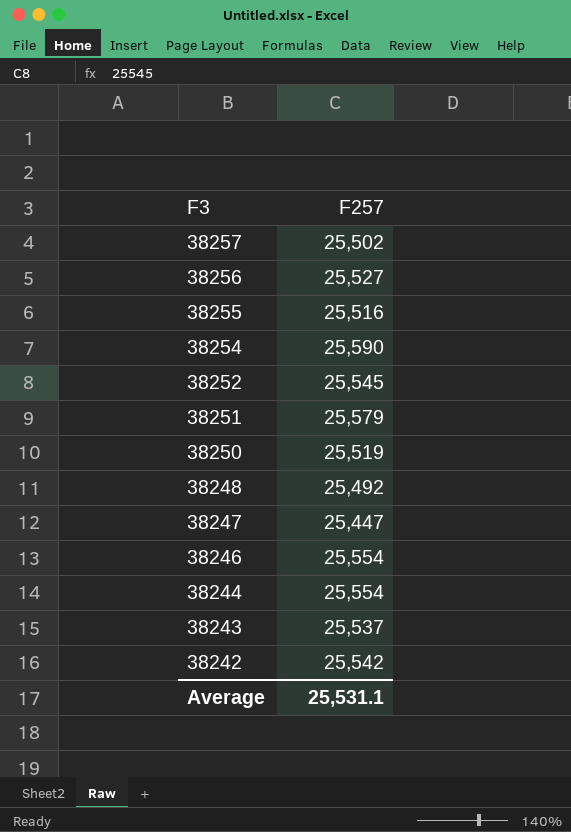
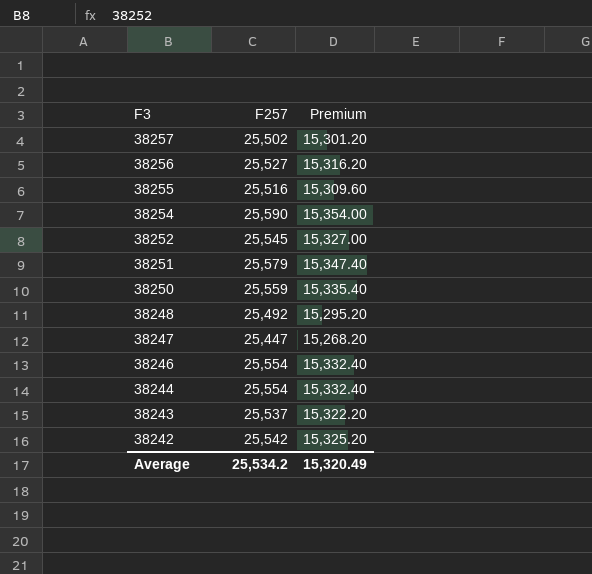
column Premium | formula: none -> [F257] * 0.6
38250 | F257: 25,519 -> 25,559
Average | F257: 25,531.1 -> 25,534.2

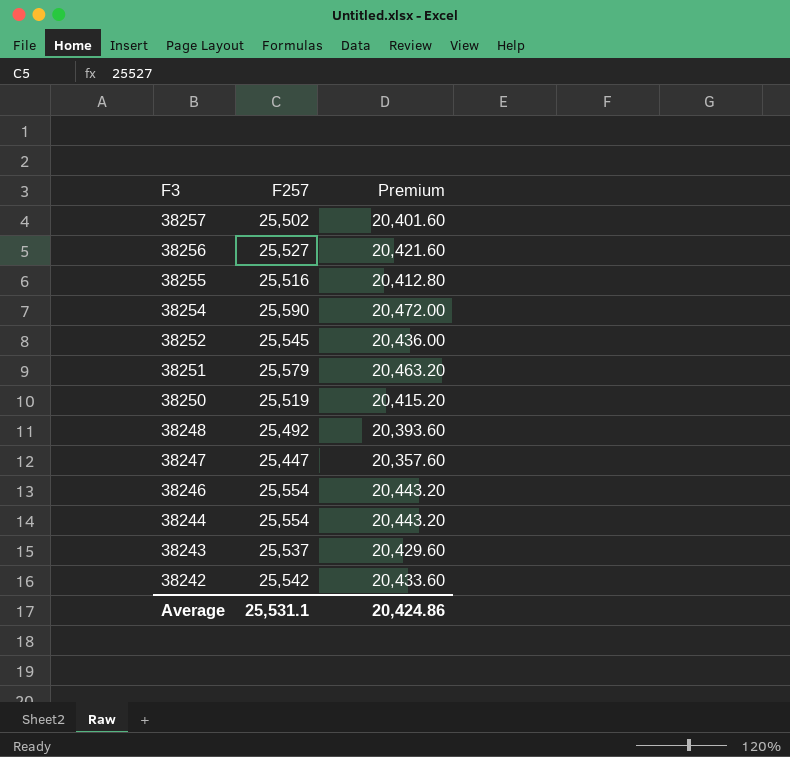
column Premium | formula: [F257] * 0.6 -> [F257] * 0.8
38250 | F257: 25,559 -> 25,519
Average | F257: 25,534.2 -> 25,531.1
Average | Premium: 15,320.49 -> 20,424.86

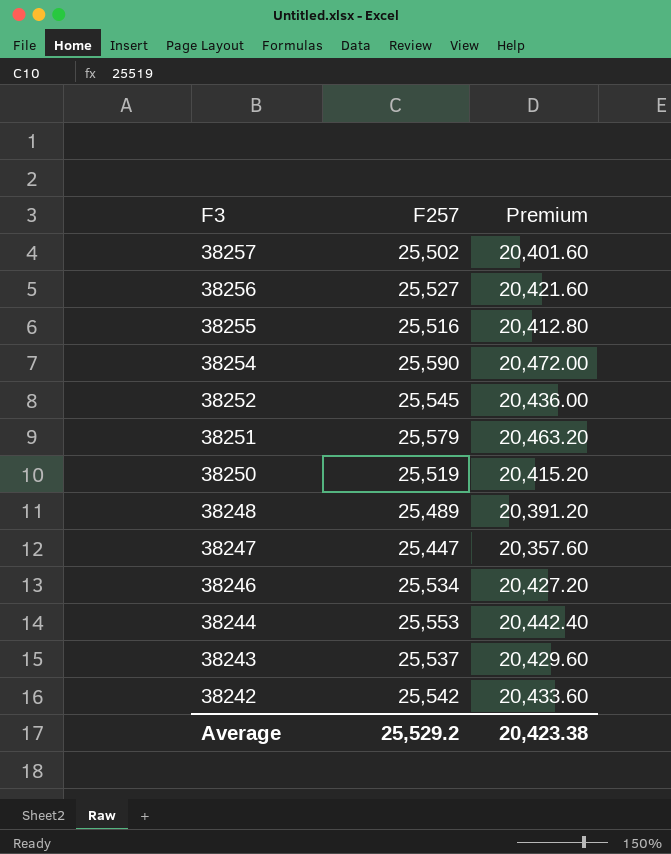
38248 | F257: 25,492 -> 25,489
38248 | Premium: 20,393.60 -> 20,391.20
38246 | F257: 25,554 -> 25,534
38246 | Premium: 20,443.20 -> 20,427.20
38244 | F257: 25,554 -> 25,553
38244 | Premium: 20,443.20 -> 20,442.40
Average | F257: 25,531.1 -> 25,529.2
Average | Premium: 20,424.86 -> 20,423.38

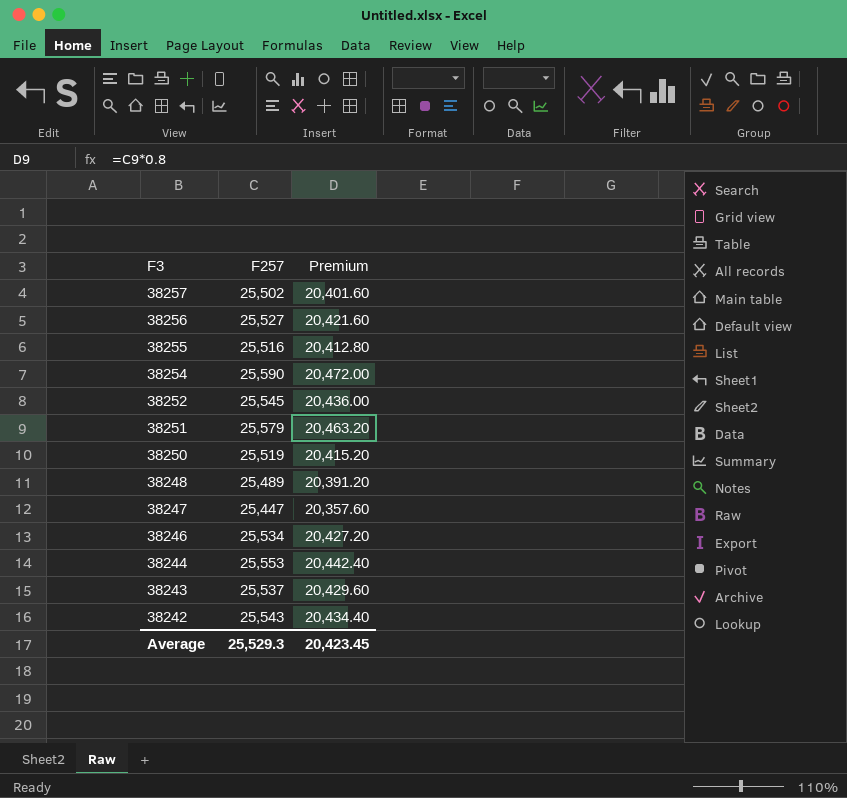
38242 | F257: 25,542 -> 25,543
38242 | Premium: 20,433.60 -> 20,434.40
Average | F257: 25,529.2 -> 25,529.3
Average | Premium: 20,423.38 -> 20,423.45

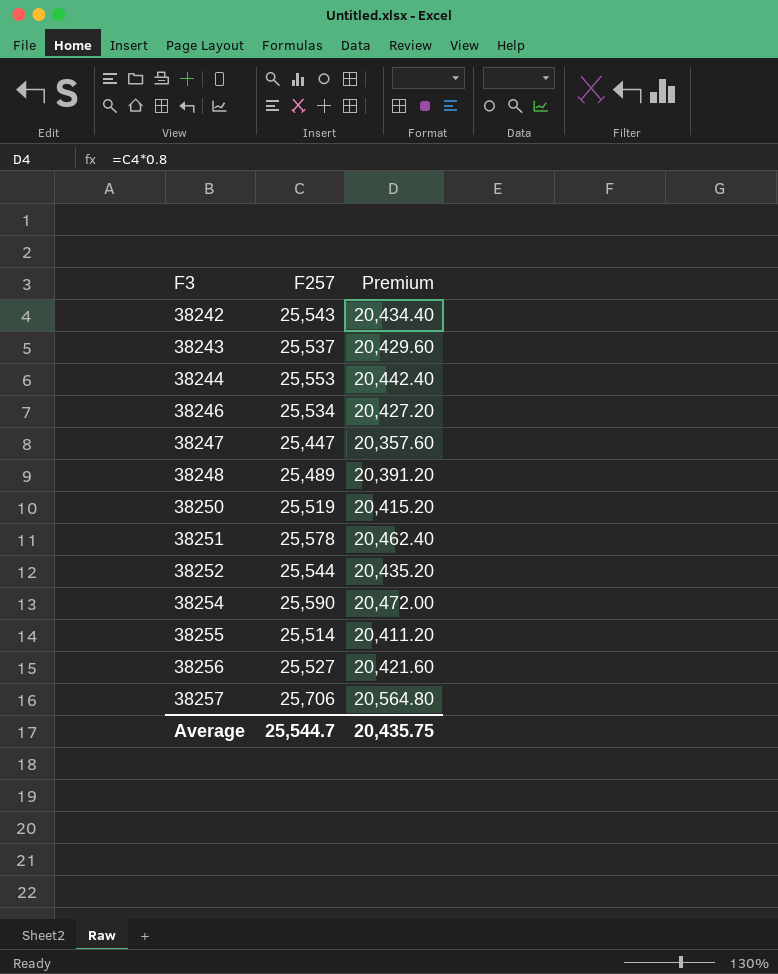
row order: F3 descending -> F3 ascending
38251 | F257: 25,579 -> 25,578
38251 | Premium: 20,463.20 -> 20,462.40
38252 | F257: 25,545 -> 25,544
38252 | Premium: 20,436.00 -> 20,435.20
38255 | F257: 25,516 -> 25,514
38255 | Premium: 20,412.80 -> 20,411.20
38257 | F257: 25,502 -> 25,706
38257 | Premium: 20,401.60 -> 20,564.80
Average | F257: 25,529.3 -> 25,544.7
Average | Premium: 20,423.45 -> 20,435.75

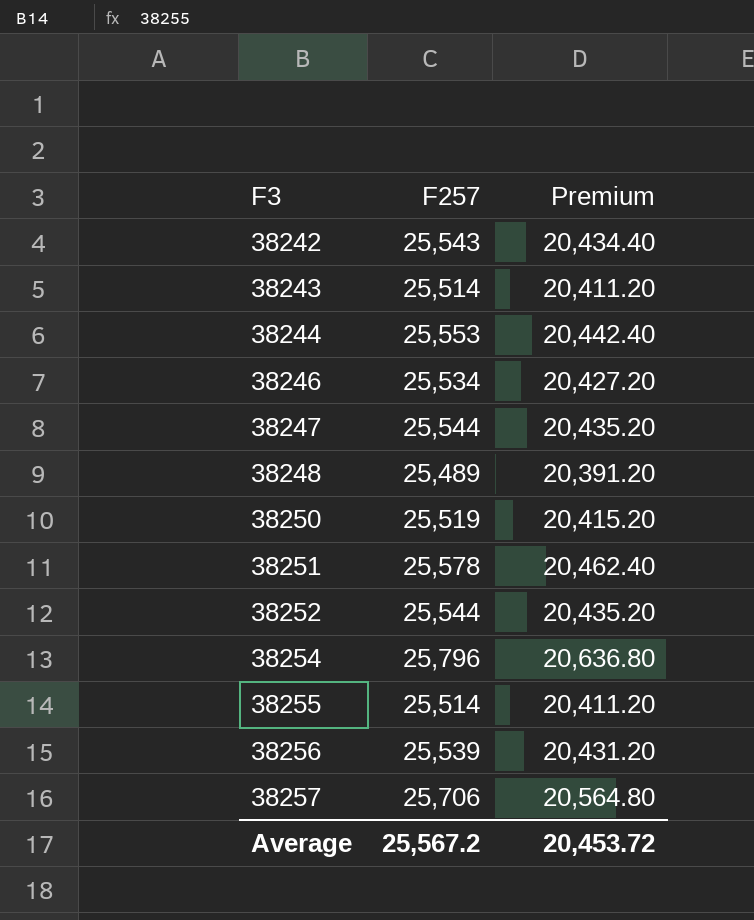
38243 | F257: 25,537 -> 25,514
38243 | Premium: 20,429.60 -> 20,411.20
38247 | F257: 25,447 -> 25,544
38247 | Premium: 20,357.60 -> 20,435.20
38254 | F257: 25,590 -> 25,796
38254 | Premium: 20,472.00 -> 20,636.80
38256 | F257: 25,527 -> 25,539
38256 | Premium: 20,421.60 -> 20,431.20
Average | F257: 25,544.7 -> 25,567.2
Average | Premium: 20,435.75 -> 20,453.72

